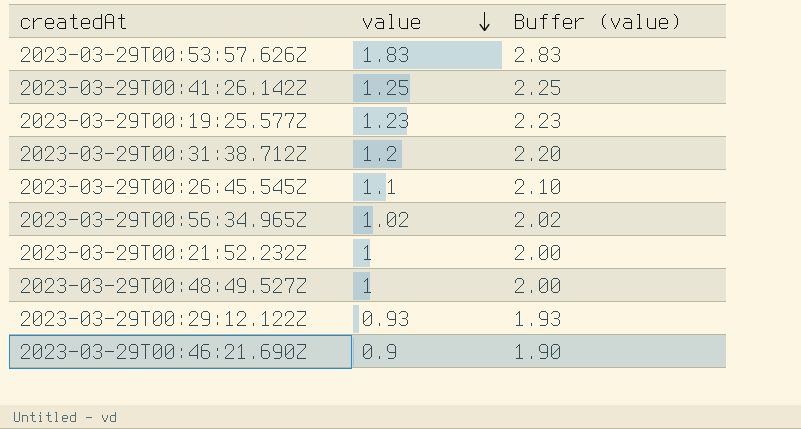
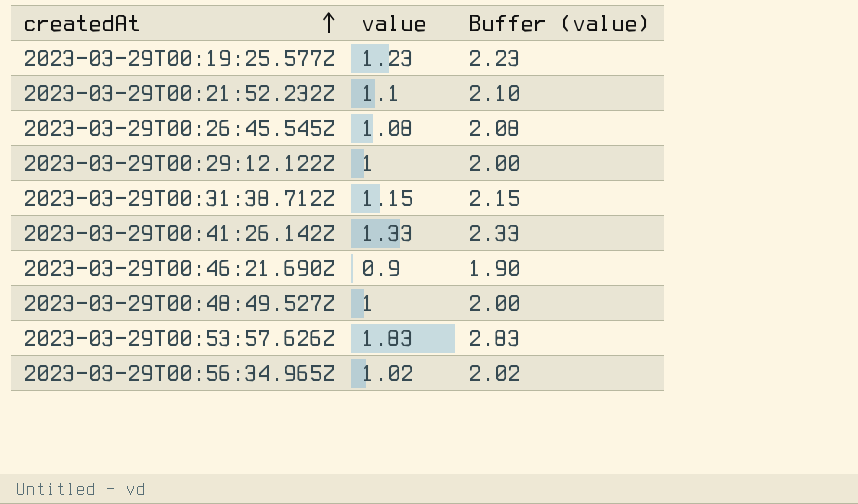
row order: value descending -> createdAt ascending
2023-03-29T00:21:52.232Z | value: 1 -> 1.1
2023-03-29T00:21:52.232Z | Buffer (value): 2.00 -> 2.10
2023-03-29T00:26:45.545Z | value: 1.1 -> 1.08
2023-03-29T00:26:45.545Z | Buffer (value): 2.10 -> 2.08
2023-03-29T00:29:12.122Z | value: 0.93 -> 1
2023-03-29T00:29:12.122Z | Buffer (value): 1.93 -> 2.00
2023-03-29T00:31:38.712Z | value: 1.2 -> 1.15
2023-03-29T00:31:38.712Z | Buffer (value): 2.20 -> 2.15
2023-03-29T00:41:26.142Z | value: 1.25 -> 1.33
2023-03-29T00:41:26.142Z | Buffer (value): 2.25 -> 2.33

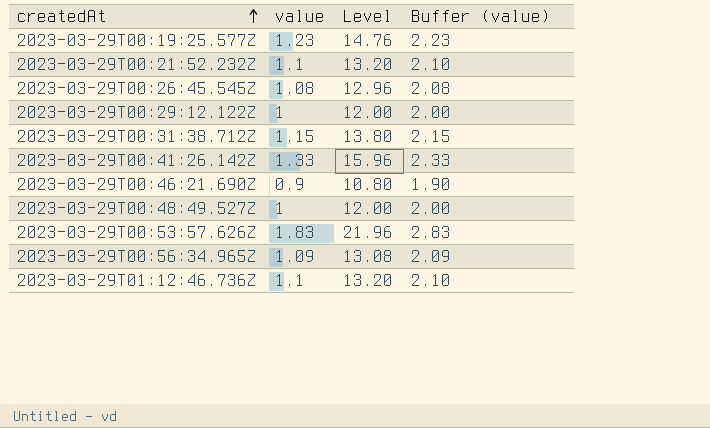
column Level | formula: none -> [value] * 12
2023-03-29T00:56:34.965Z | value: 1.02 -> 1.09
2023-03-29T00:56:34.965Z | Buffer (value): 2.02 -> 2.09
row 2023-03-29T01:12:46.736Z: none -> 1.1 | 13.20 | 2.10

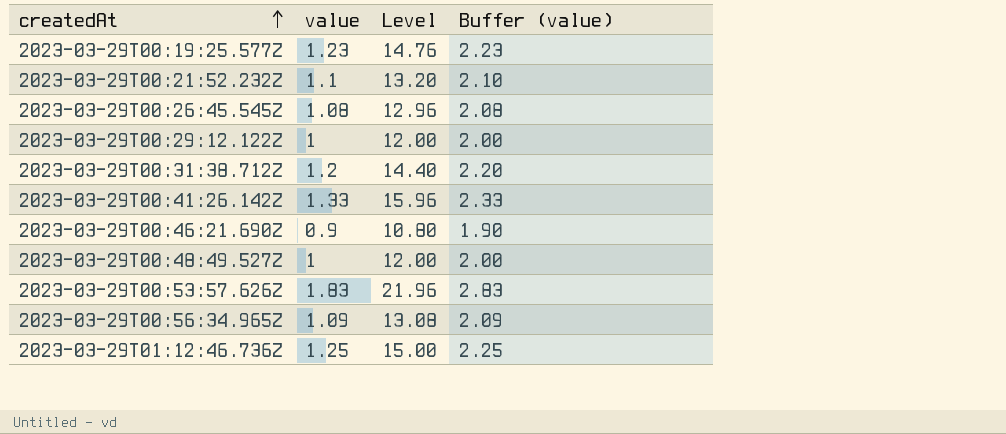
2023-03-29T00:31:38.712Z | value: 1.15 -> 1.2
2023-03-29T00:31:38.712Z | Level: 13.80 -> 14.40
2023-03-29T00:31:38.712Z | Buffer (value): 2.15 -> 2.20
2023-03-29T01:12:46.736Z | value: 1.1 -> 1.25
2023-03-29T01:12:46.736Z | Level: 13.20 -> 15.00
2023-03-29T01:12:46.736Z | Buffer (value): 2.10 -> 2.25

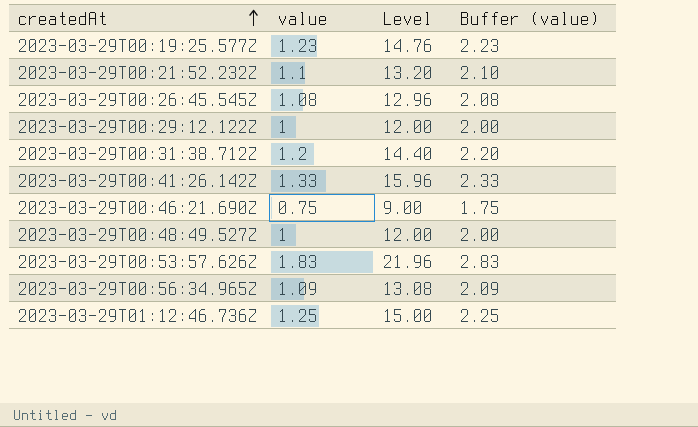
2023-03-29T00:46:21.690Z | value: 0.9 -> 0.75
2023-03-29T00:46:21.690Z | Level: 10.80 -> 9.00
2023-03-29T00:46:21.690Z | Buffer (value): 1.90 -> 1.75

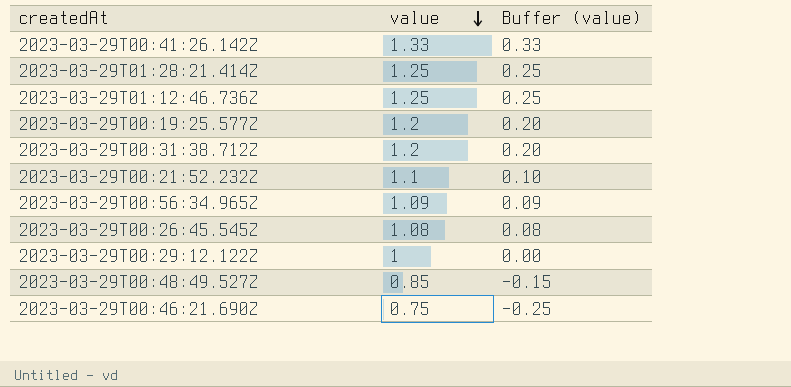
row order: createdAt ascending -> value descending
column Level | formula: [value] * 12 -> none
column Buffer (value) | formula: [value] + 1 -> [value] - 1
row 2023-03-29T00:53:57.626Z: 1.83 | 21.96 | 2.83 -> none
row 2023-03-29T01:28:21.414Z: none -> 1.25 | 0.25
2023-03-29T00:19:25.577Z | value: 1.23 -> 1.2
2023-03-29T00:48:49.527Z | value: 1 -> 0.85

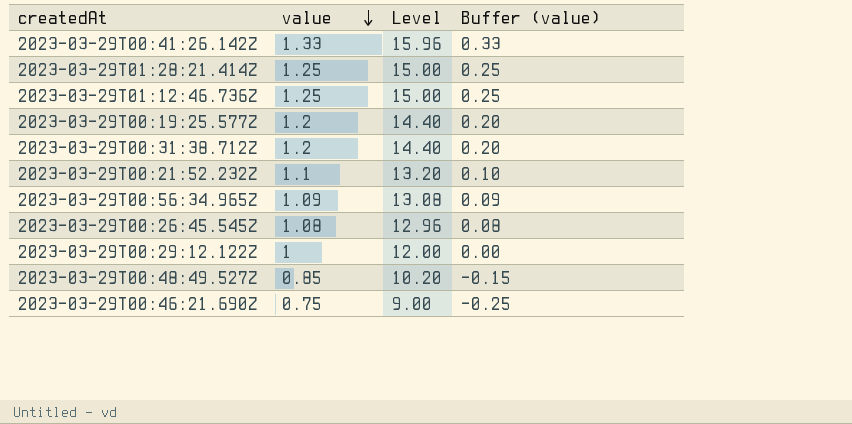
column Level | formula: none -> [value] * 12

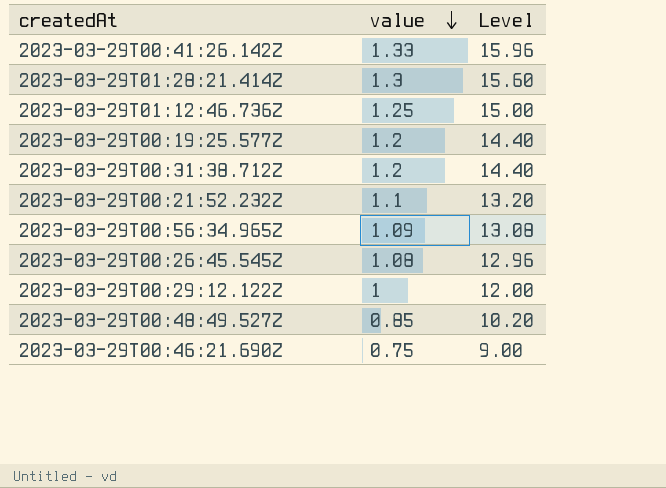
column Buffer (value) | formula: [value] - 1 -> none
2023-03-29T01:28:21.414Z | value: 1.25 -> 1.3
2023-03-29T01:28:21.414Z | Level: 15.00 -> 15.60

